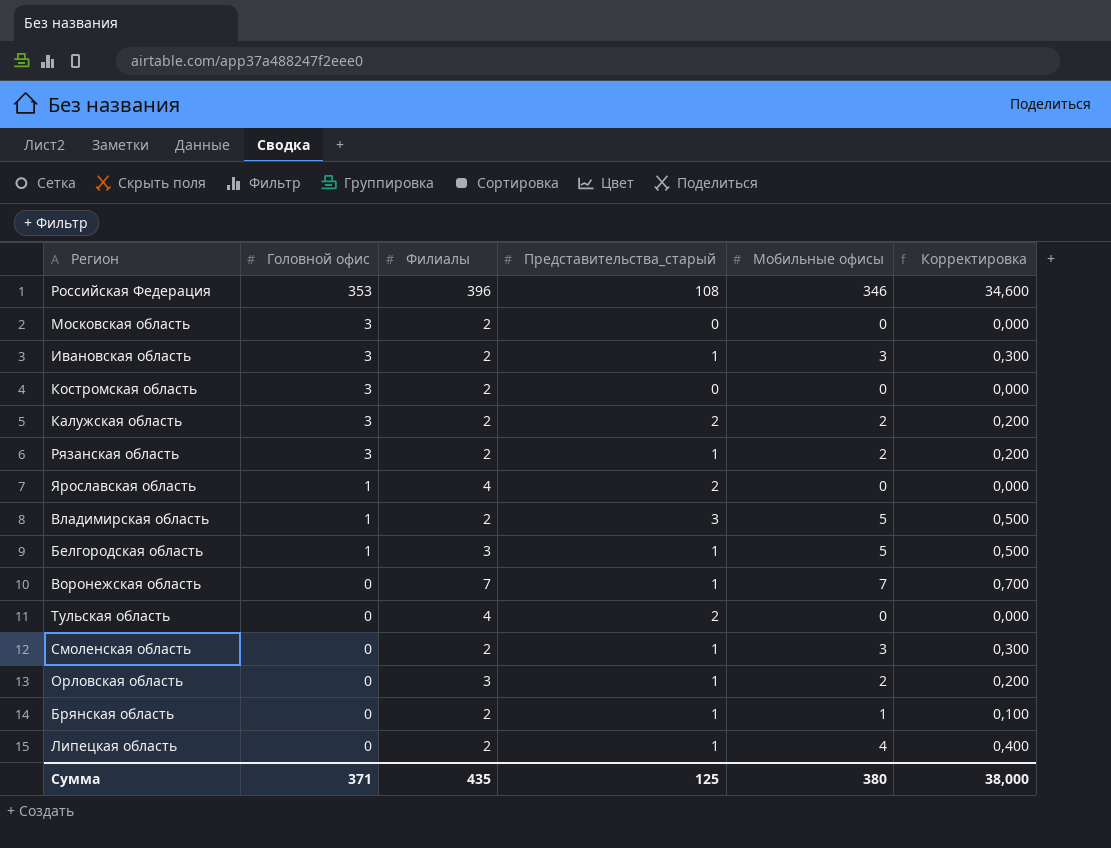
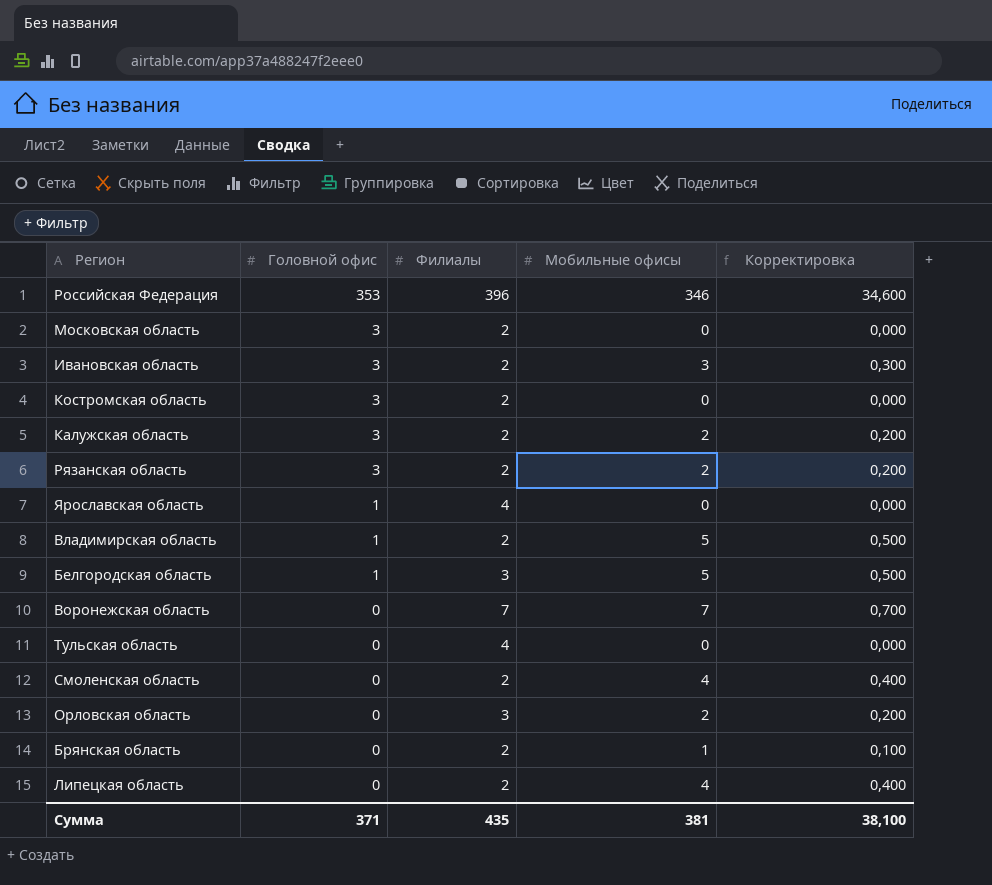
column Представительства_старый | position: 4 -> none
Смоленская область | Мобильные офисы: 3 -> 4
Смоленская область | Корректировка: 0,300 -> 0,400
Сумма | Мобильные офисы: 380 -> 381
Сумма | Корректировка: 38,000 -> 38,100

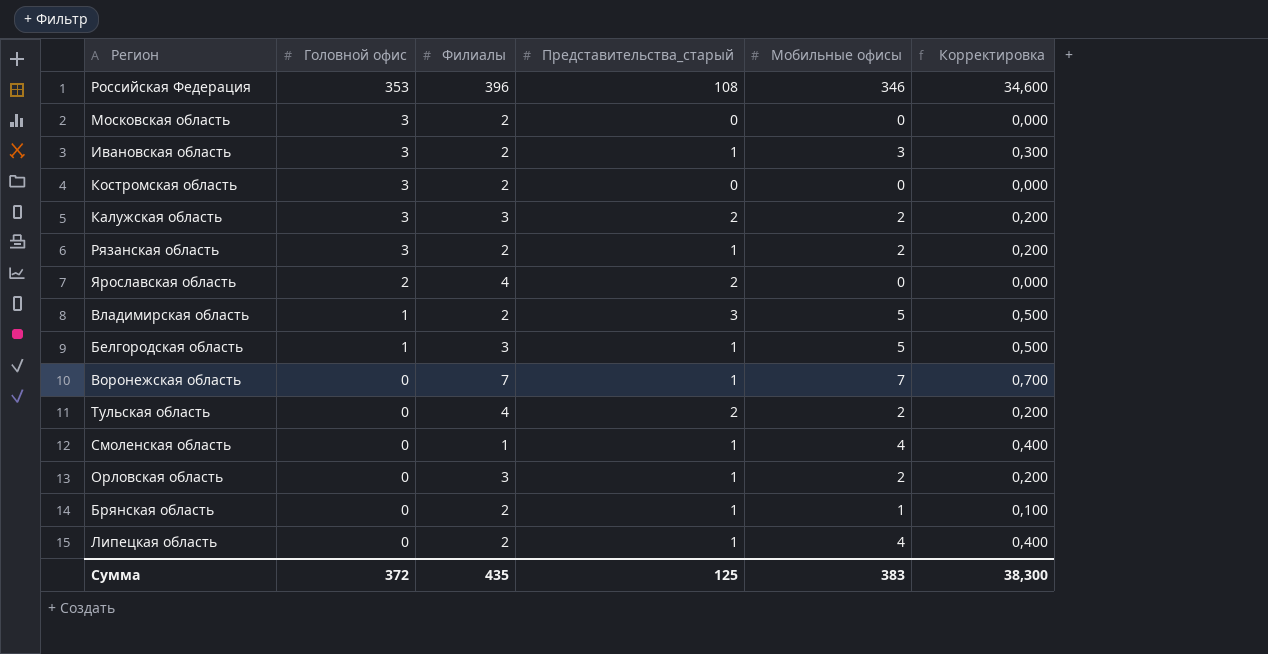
column Представительства_старый | position: none -> 4
Калужская область | Филиалы: 2 -> 3
Ярославская область | Головной офис: 1 -> 2
Тульская область | Мобильные офисы: 0 -> 2
Тульская область | Корректировка: 0,000 -> 0,200
Смоленская область | Филиалы: 2 -> 1
Сумма | Головной офис: 371 -> 372
Сумма | Мобильные офисы: 381 -> 383
Сумма | Корректировка: 38,100 -> 38,300

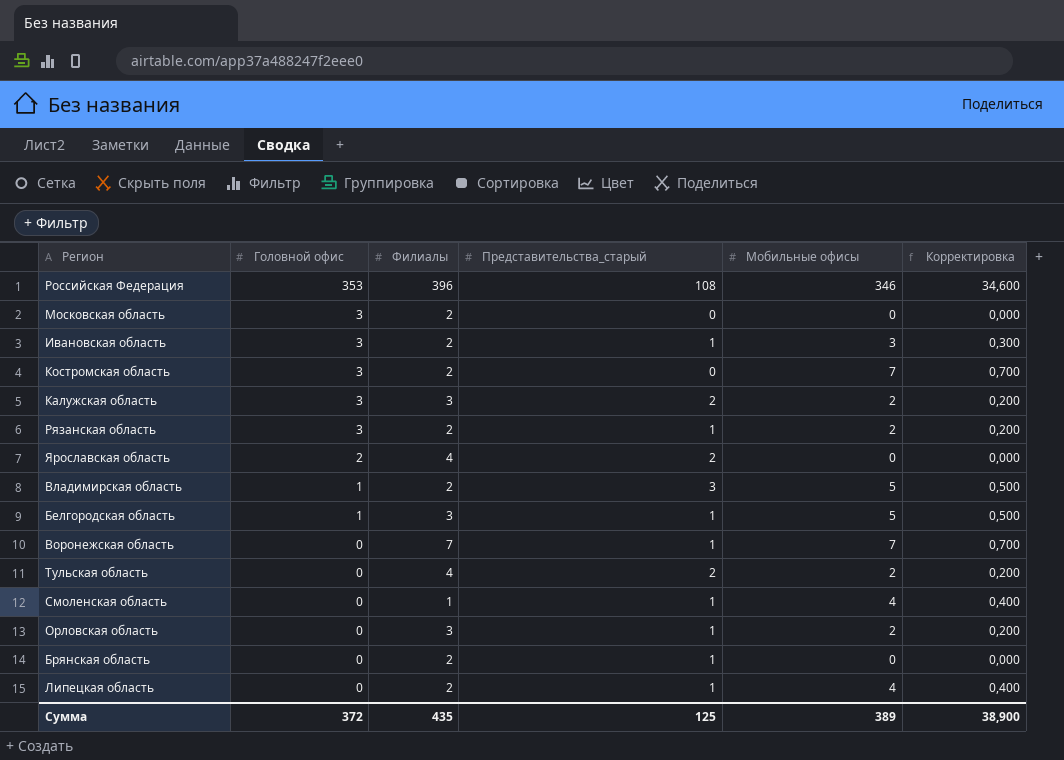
Костромская область | Мобильные офисы: 0 -> 7
Костромская область | Корректировка: 0,000 -> 0,700
Брянская область | Мобильные офисы: 1 -> 0
Брянская область | Корректировка: 0,100 -> 0,000
Сумма | Мобильные офисы: 383 -> 389
Сумма | Корректировка: 38,300 -> 38,900

